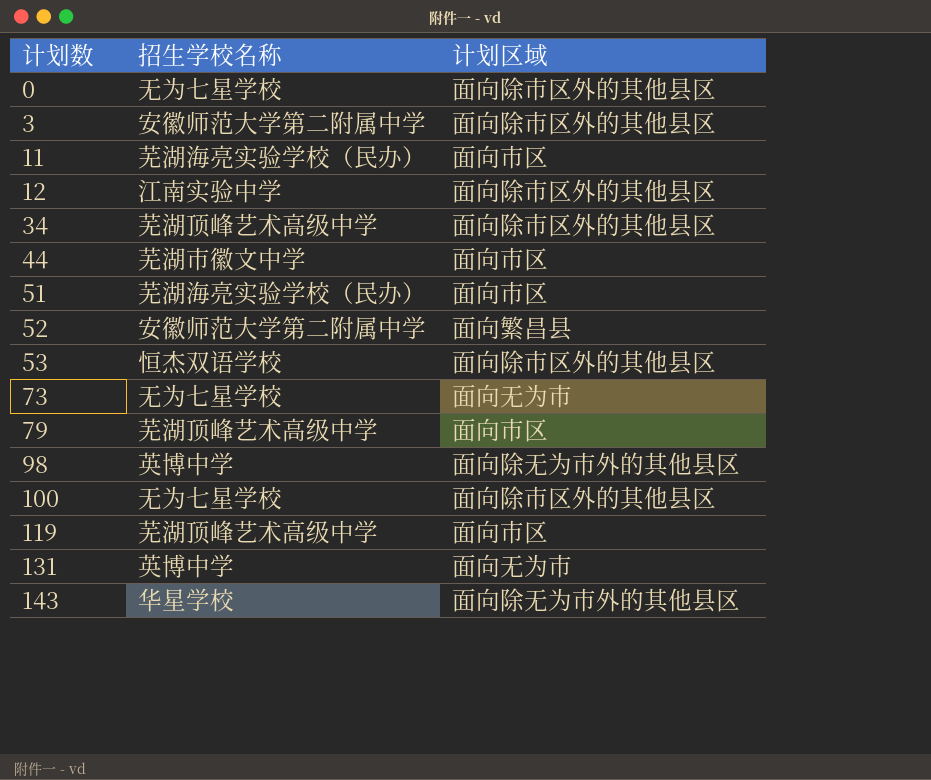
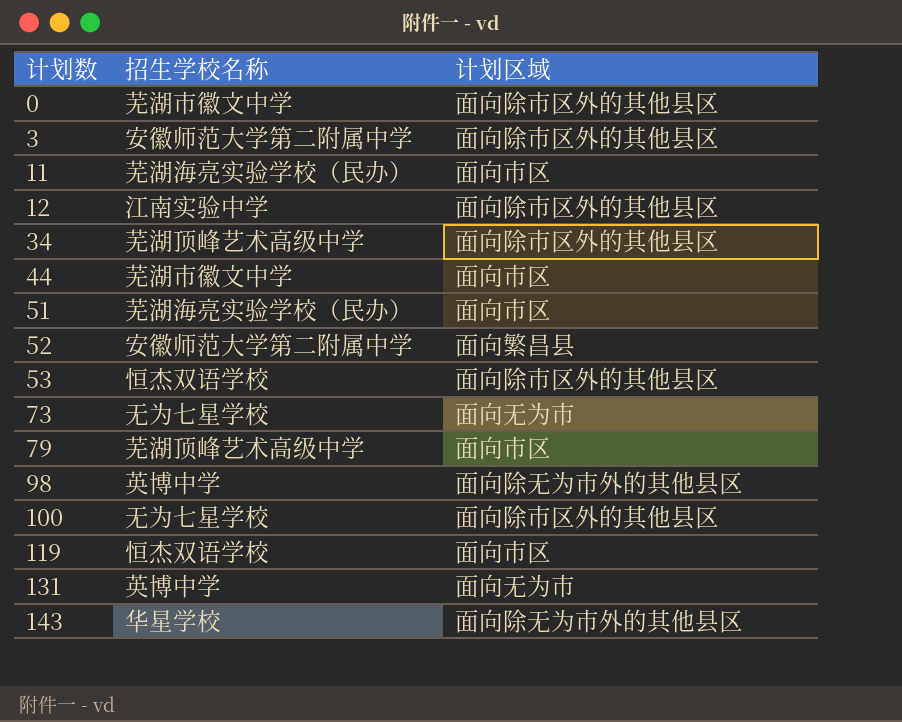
0 | 招生学校名称: 无为七星学校 -> 芜湖市徽文中学
119 | 招生学校名称: 芜湖顶峰艺术高级中学 -> 恒杰双语学校

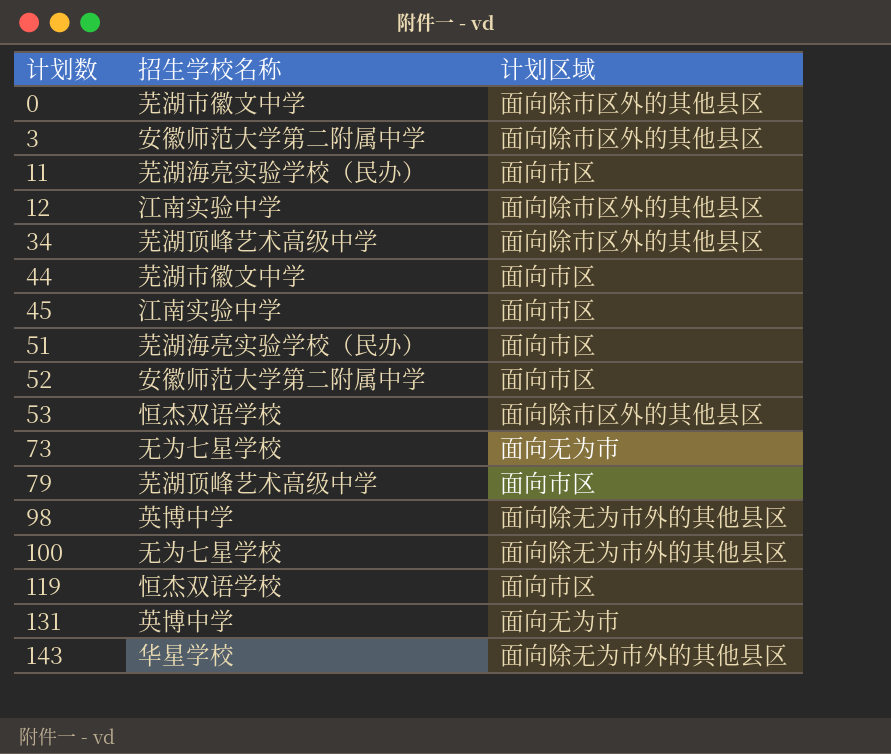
row 45: none -> 江南实验中学 | 面向市区
52 | 计划区域: 面向繁昌县 -> 面向市区
100 | 计划区域: 面向除市区外的其他县区 -> 面向除无为市外的其他县区

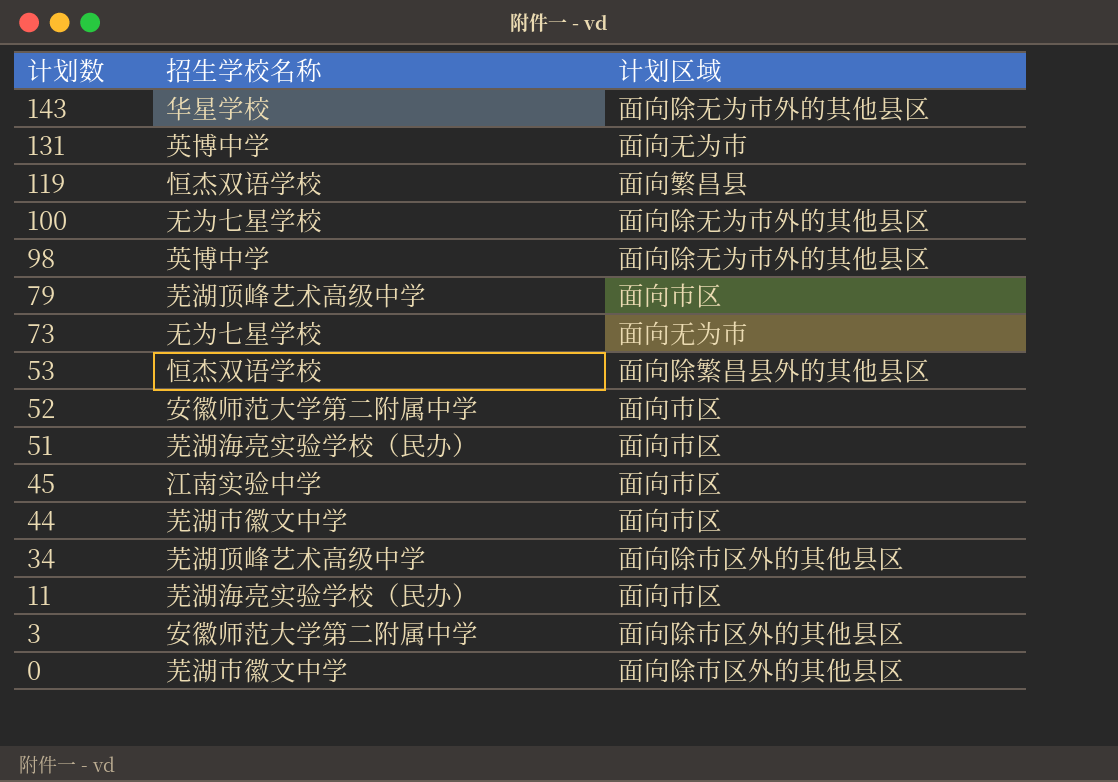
row order: 计划数 ascending -> 计划数 descending
row 12: 江南实验中学 | 面向除市区外的其他县区 -> none
119 | 计划区域: 面向市区 -> 面向繁昌县
53 | 计划区域: 面向除市区外的其他县区 -> 面向除繁昌县外的其他县区

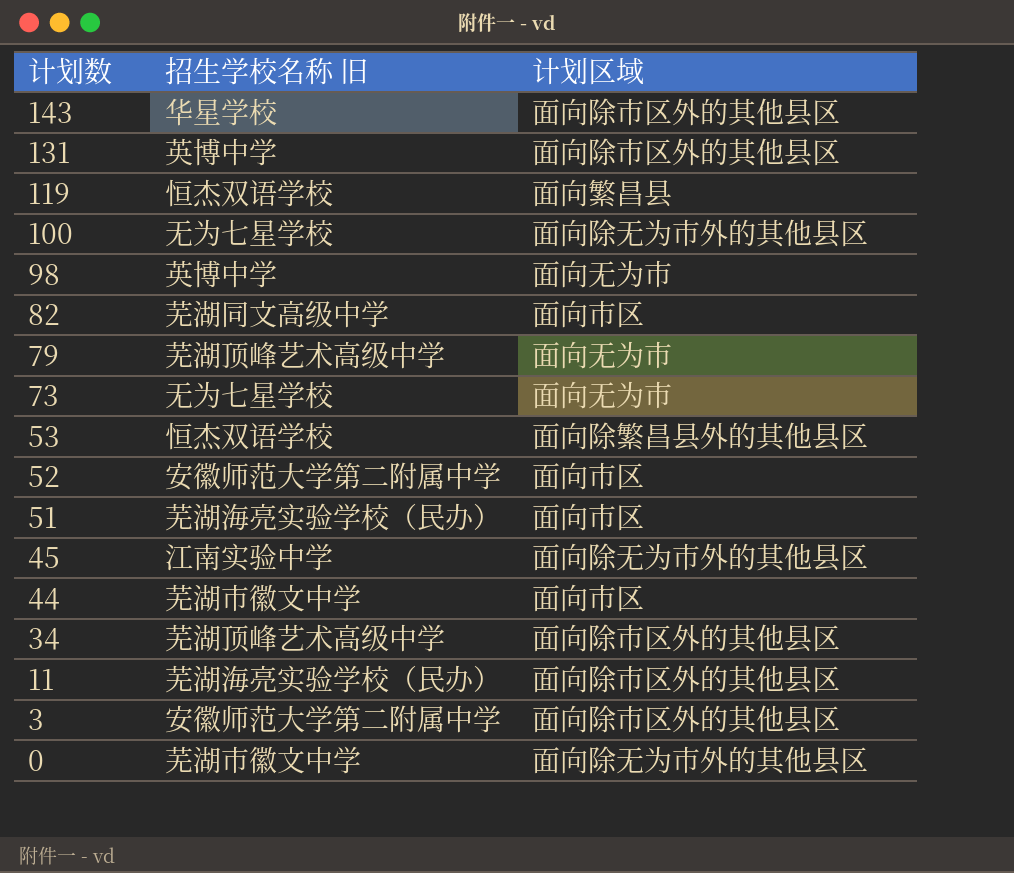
column name: 招生学校名称 -> 招生学校名称 旧
143 | 计划区域: 面向除无为市外的其他县区 -> 面向除市区外的其他县区
131 | 计划区域: 面向无为市 -> 面向除市区外的其他县区
98 | 计划区域: 面向除无为市外的其他县区 -> 面向无为市
row 82: none -> 芜湖同文高级中学 | 面向市区
79 | 计划区域: 面向市区 -> 面向无为市
45 | 计划区域: 面向市区 -> 面向除无为市外的其他县区
11 | 计划区域: 面向市区 -> 面向除市区外的其他县区
0 | 计划区域: 面向除市区外的其他县区 -> 面向除无为市外的其他县区

